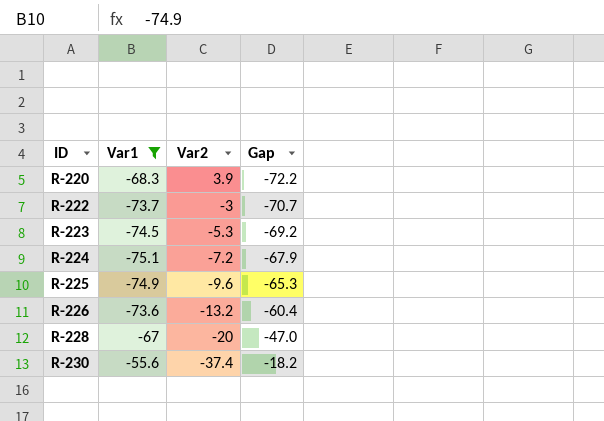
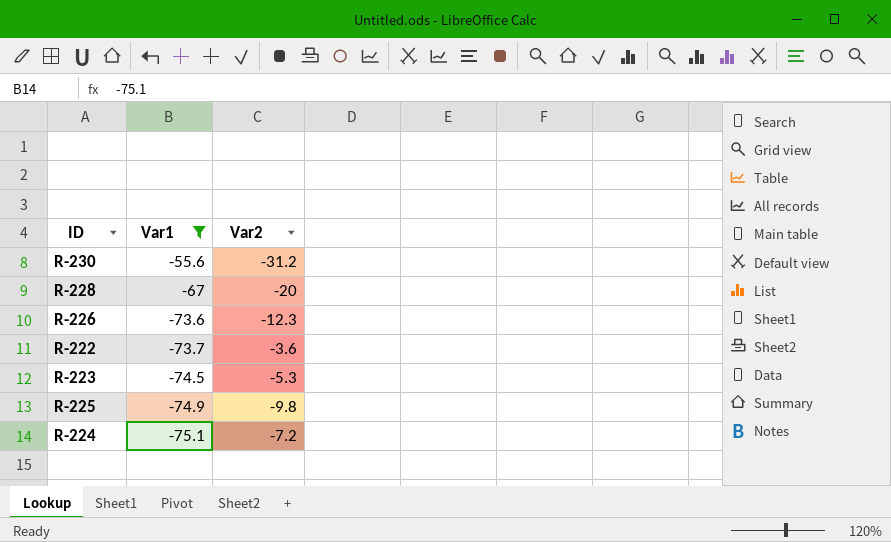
row order: ID ascending -> Var1 descending
column Gap | formula: [Var1] - [Var2] -> none
row R-220: -68.3 | 3.9 | -72.2 -> none
R-230 | Var2: -37.4 -> -31.2
R-226 | Var2: -13.2 -> -12.3
R-222 | Var2: -3 -> -3.6
R-225 | Var2: -9.6 -> -9.8

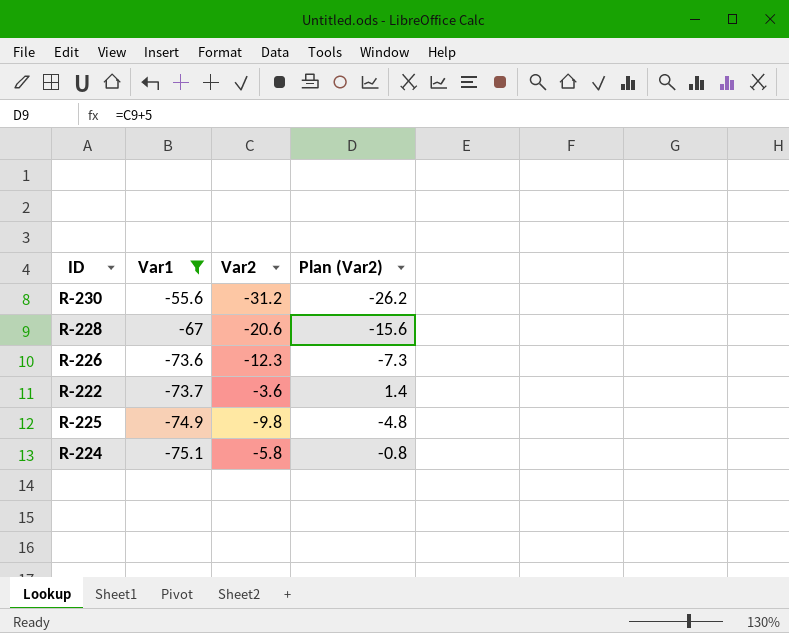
column Plan (Var2) | formula: none -> [Var2] + 5
row R-223: -74.5 | -5.3 -> none
R-228 | Var2: -20 -> -20.6
R-224 | Var2: -7.2 -> -5.8

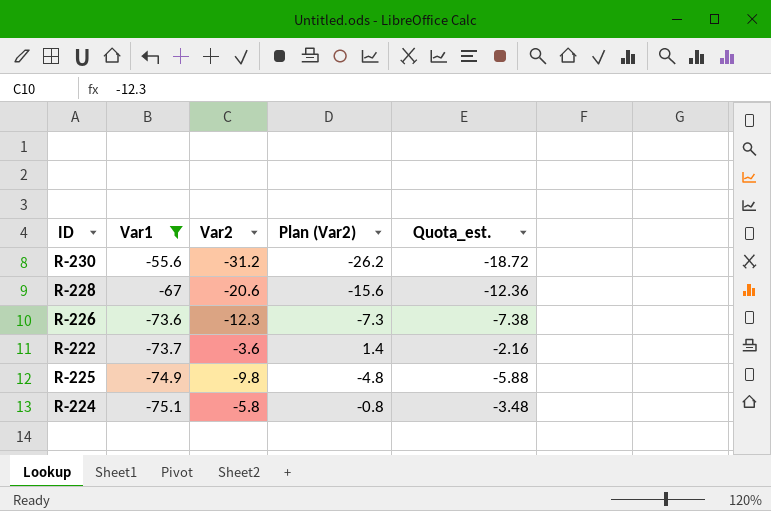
column Quota_est. | formula: none -> [Var2] * 0.6

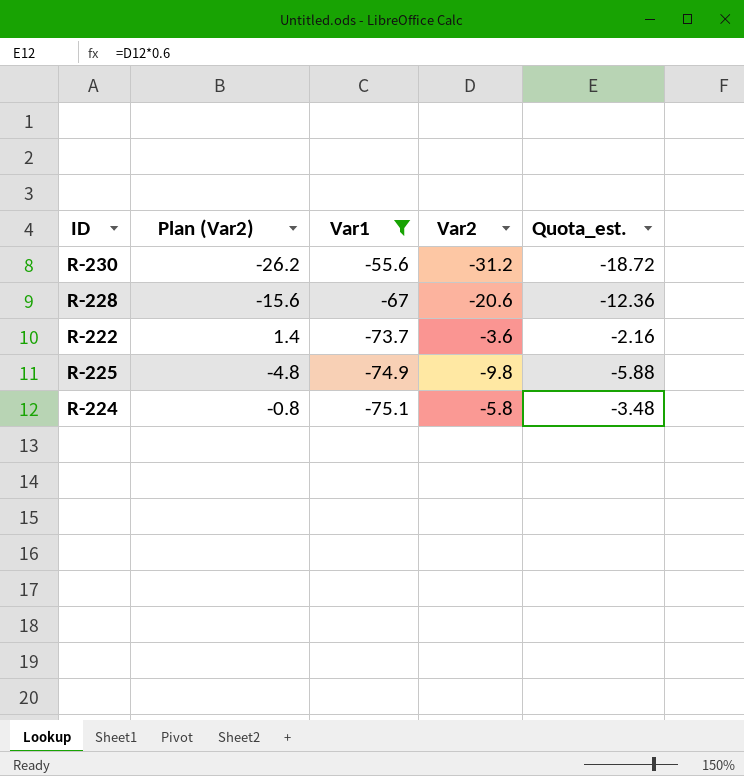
column Plan (Var2) | position: 4 -> 2
row R-226: -73.6 | -12.3 | -7.3 | -7.38 -> none

